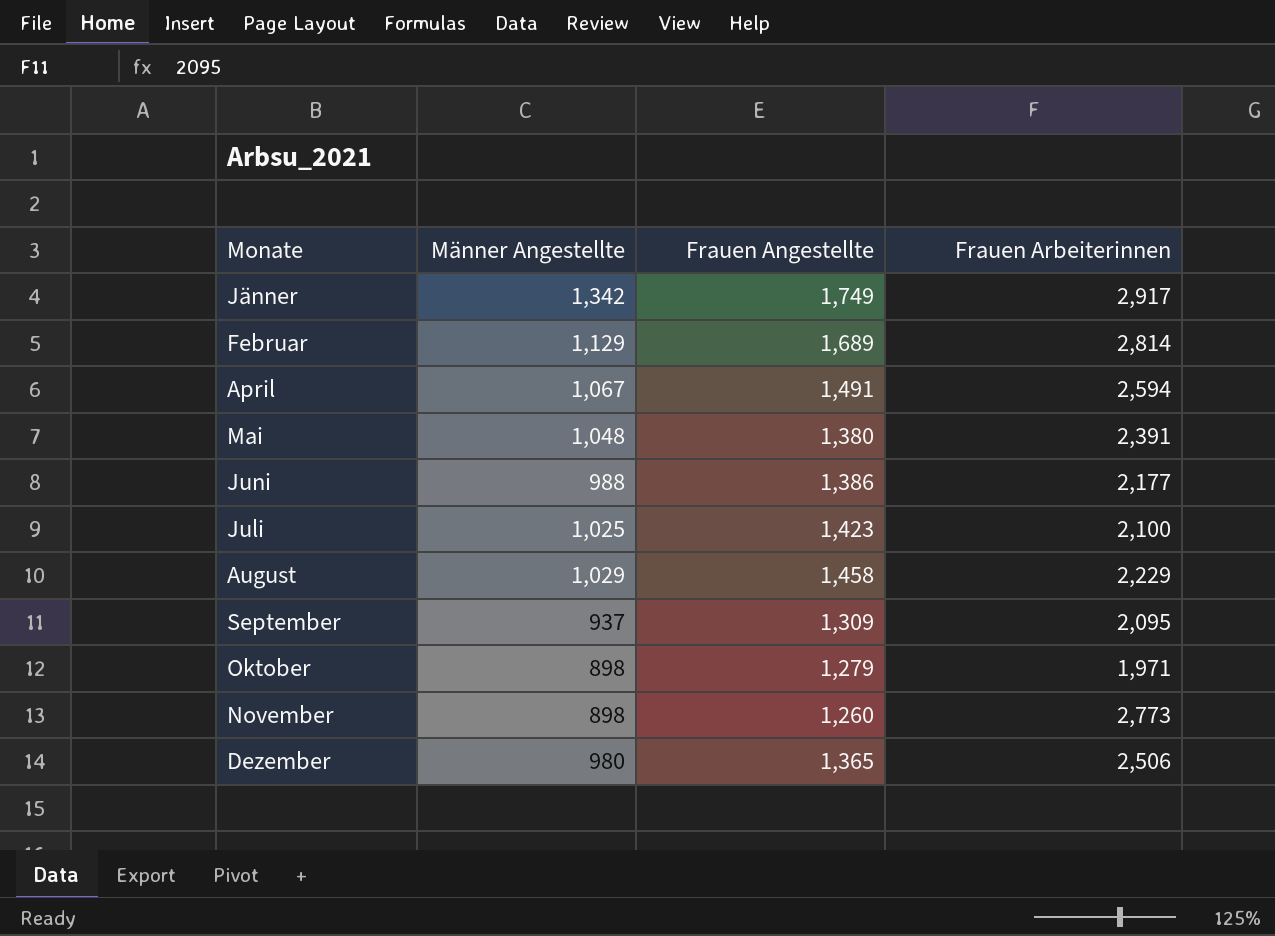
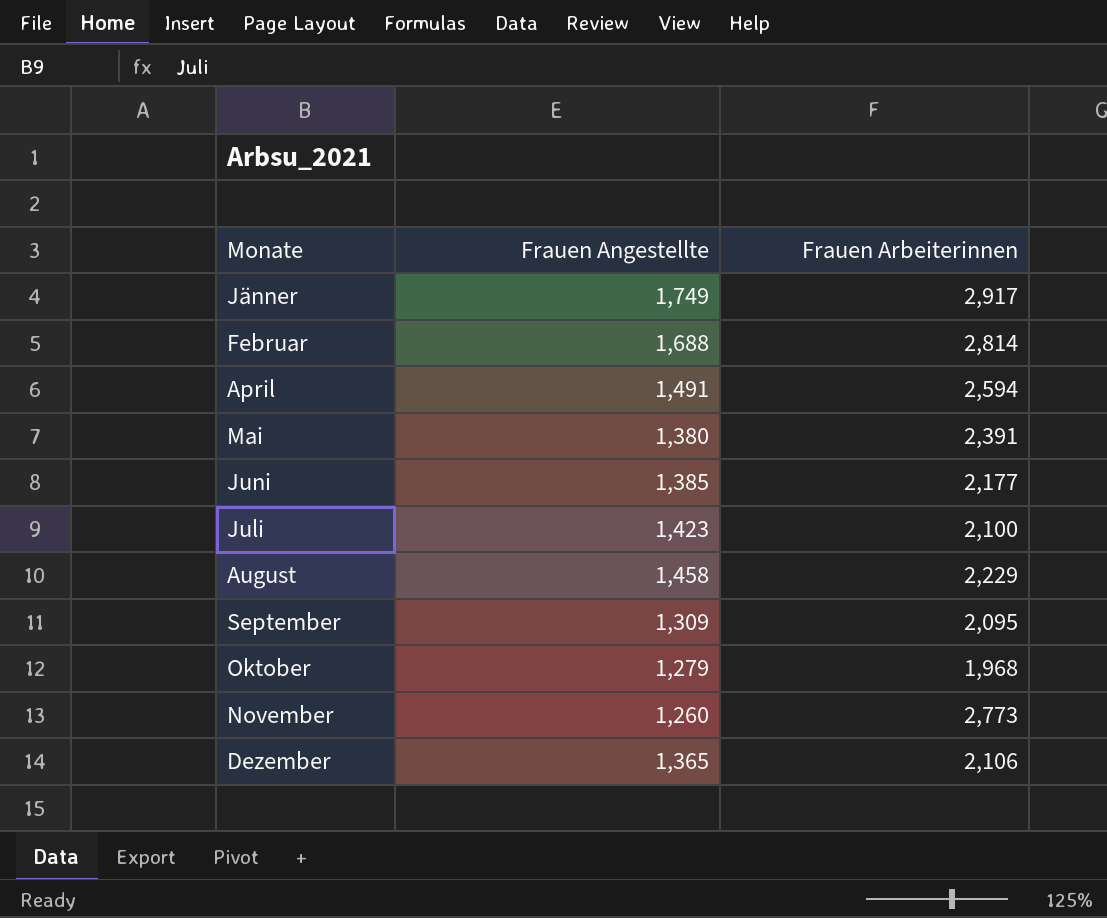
column Männer Angestellte | position: 2 -> none
Februar | Frauen Angestellte: 1,689 -> 1,688
Juni | Frauen Angestellte: 1,386 -> 1,385
Oktober | Frauen Arbeiterinnen: 1,971 -> 1,968
Dezember | Frauen Arbeiterinnen: 2,506 -> 2,106

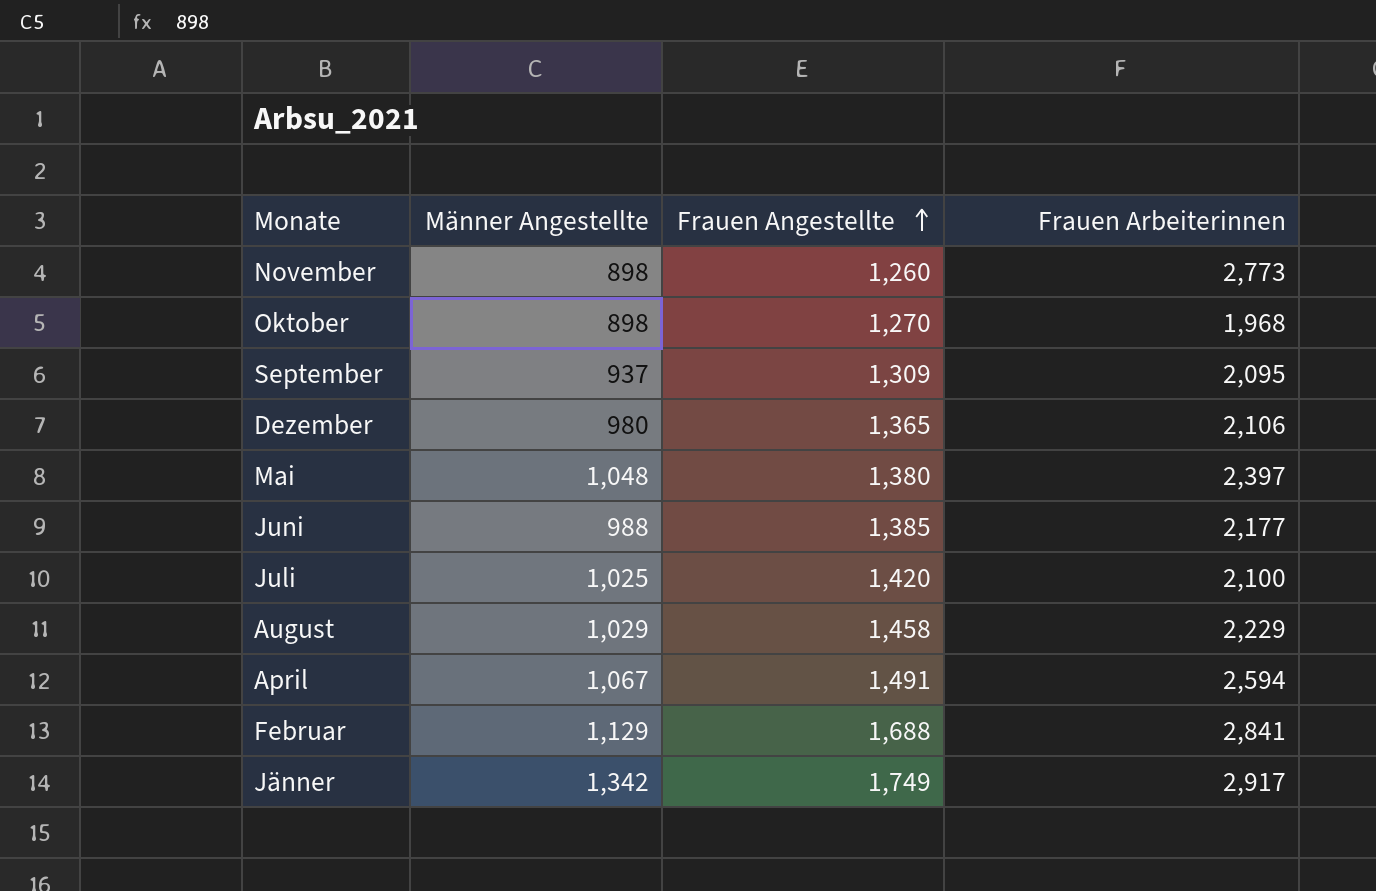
row order: none -> Frauen Angestellte ascending
column Männer Angestellte | position: none -> 2
Oktober | Frauen Angestellte: 1,279 -> 1,270
Mai | Frauen Arbeiterinnen: 2,391 -> 2,397
Juli | Frauen Angestellte: 1,423 -> 1,420
Februar | Frauen Arbeiterinnen: 2,814 -> 2,841

